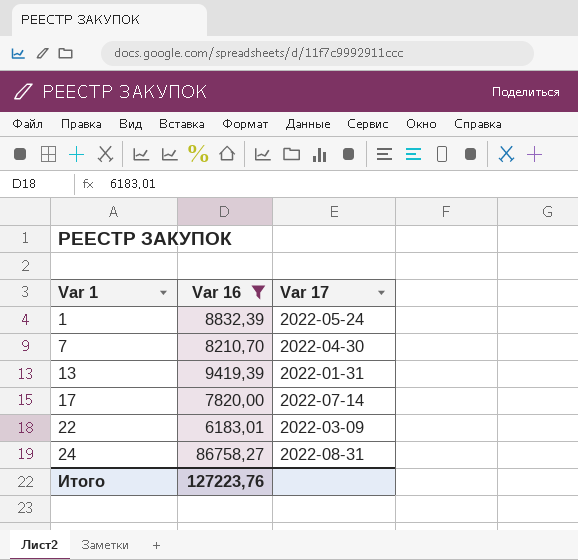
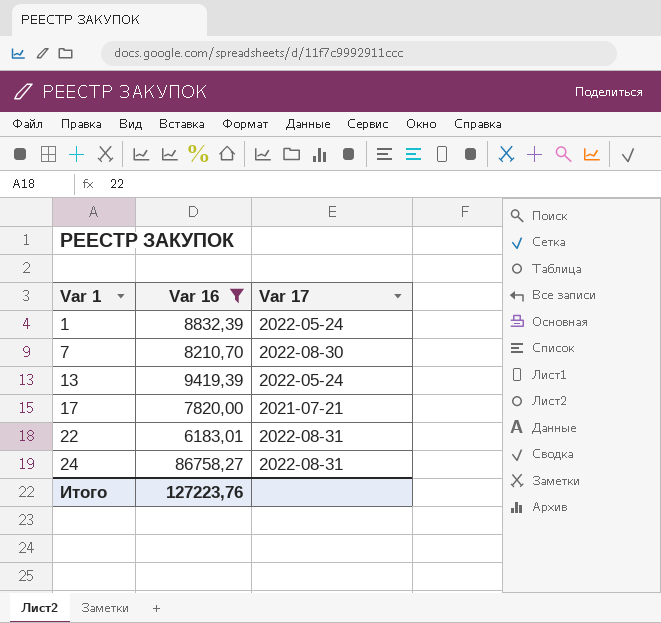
7 | Var 17: 2022-04-30 -> 2022-08-30
13 | Var 17: 2022-01-31 -> 2022-05-24
17 | Var 17: 2022-07-14 -> 2021-07-21
22 | Var 17: 2022-03-09 -> 2022-08-31

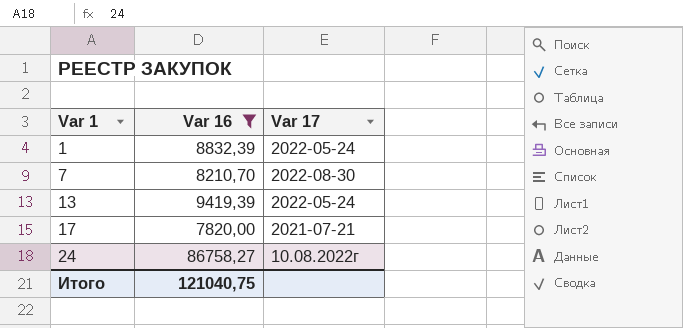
row 22: 6183,01 | 2022-08-31 -> none
24 | Var 17: 2022-08-31 -> 10.08.2022г
Итого | Var 16: 127223,76 -> 121040,75

